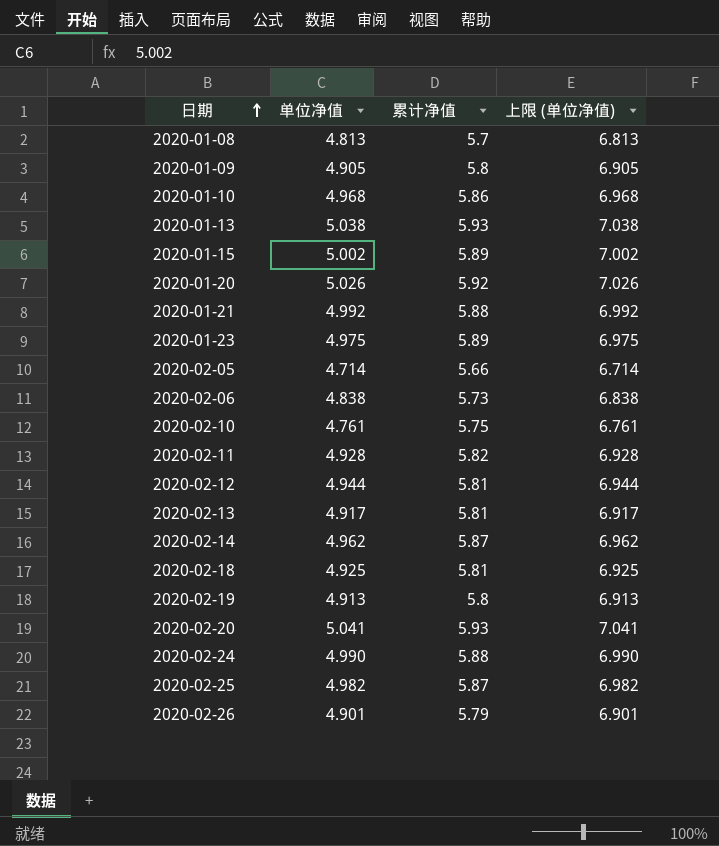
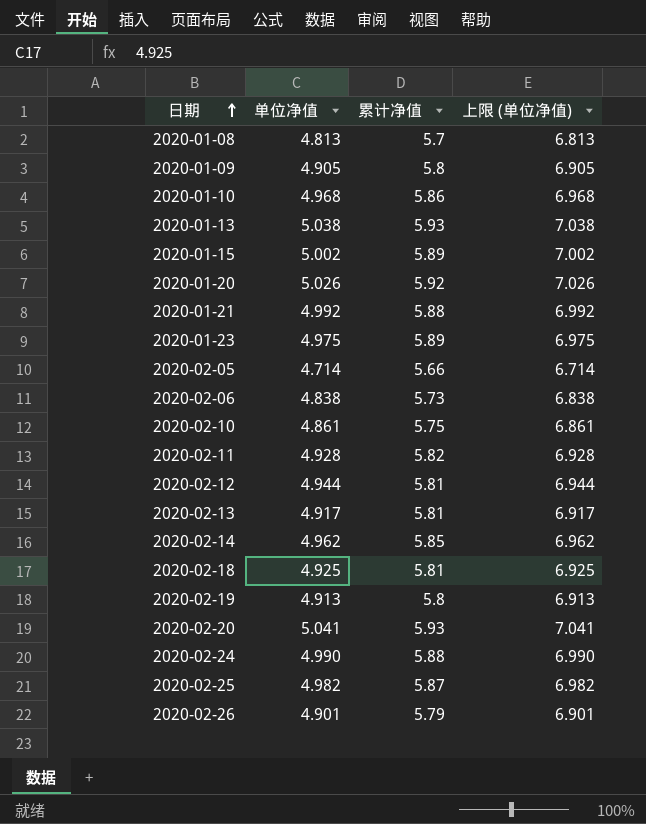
2020-02-10 | 单位净值: 4.761 -> 4.861
2020-02-10 | 上限 (单位净值): 6.761 -> 6.861
2020-02-14 | 累计净值: 5.87 -> 5.85

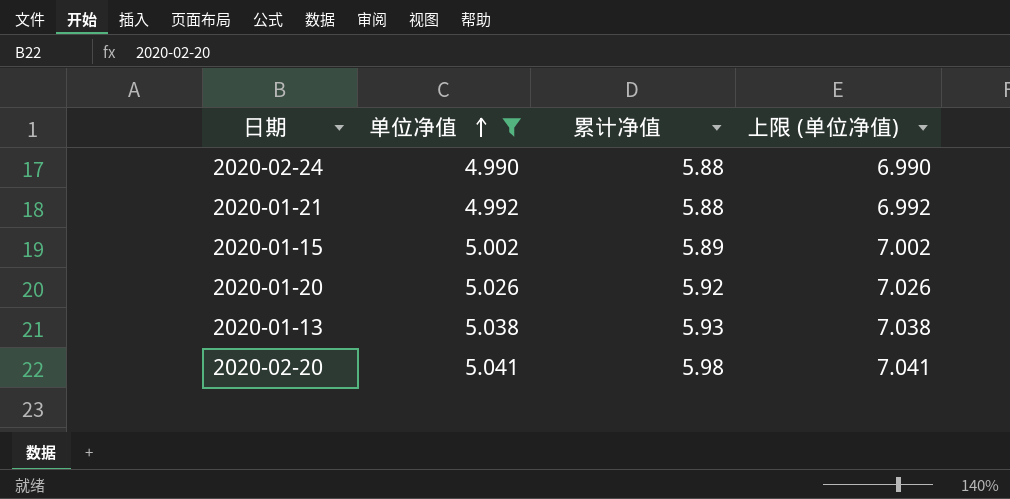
filter: none -> 单位净值 >= 4.990
row order: 日期 ascending -> 单位净值 ascending
2020-02-20 | 累计净值: 5.93 -> 5.98

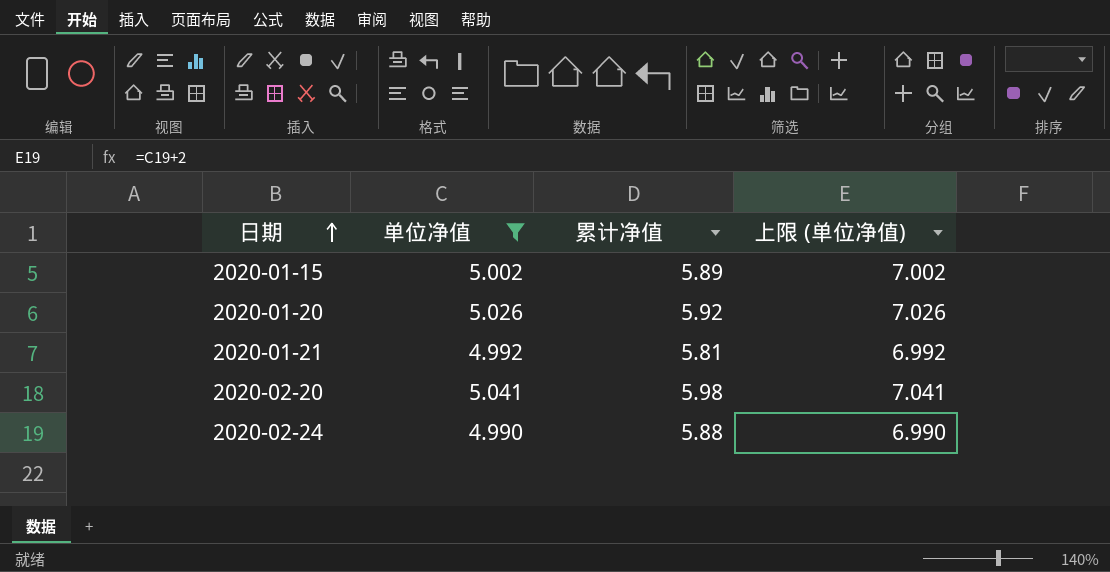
row order: 单位净值 ascending -> 日期 ascending
row 2020-01-13: 5.038 | 5.93 | 7.038 -> none
2020-01-21 | 累计净值: 5.88 -> 5.81

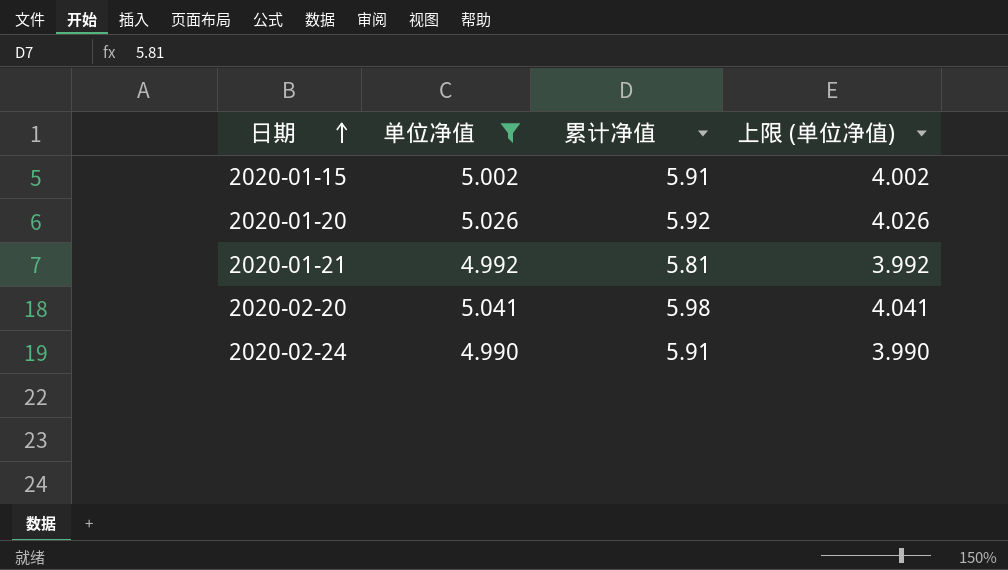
column 上限 (单位净值) | formula: [单位净值] + 2 -> [单位净值] - 1
2020-01-15 | 累计净值: 5.89 -> 5.91
2020-02-24 | 累计净值: 5.88 -> 5.91

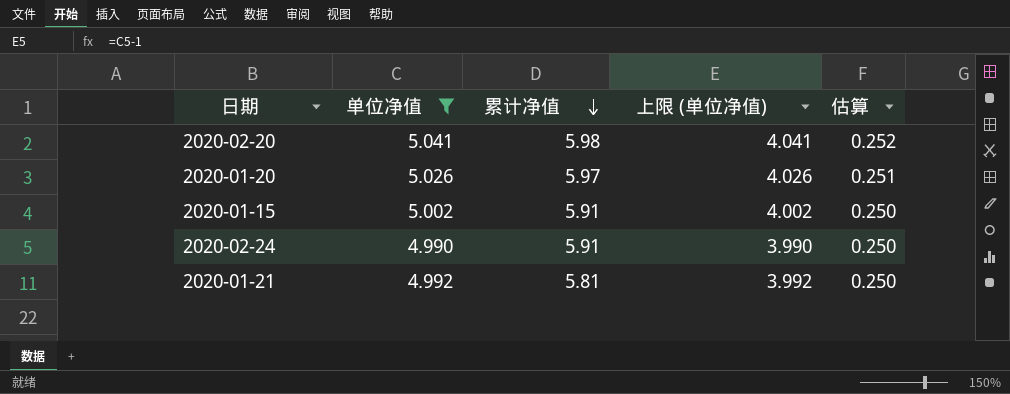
row order: 日期 ascending -> 累计净值 descending
column 估算 | formula: none -> [单位净值] * 0.05
2020-01-20 | 累计净值: 5.92 -> 5.97

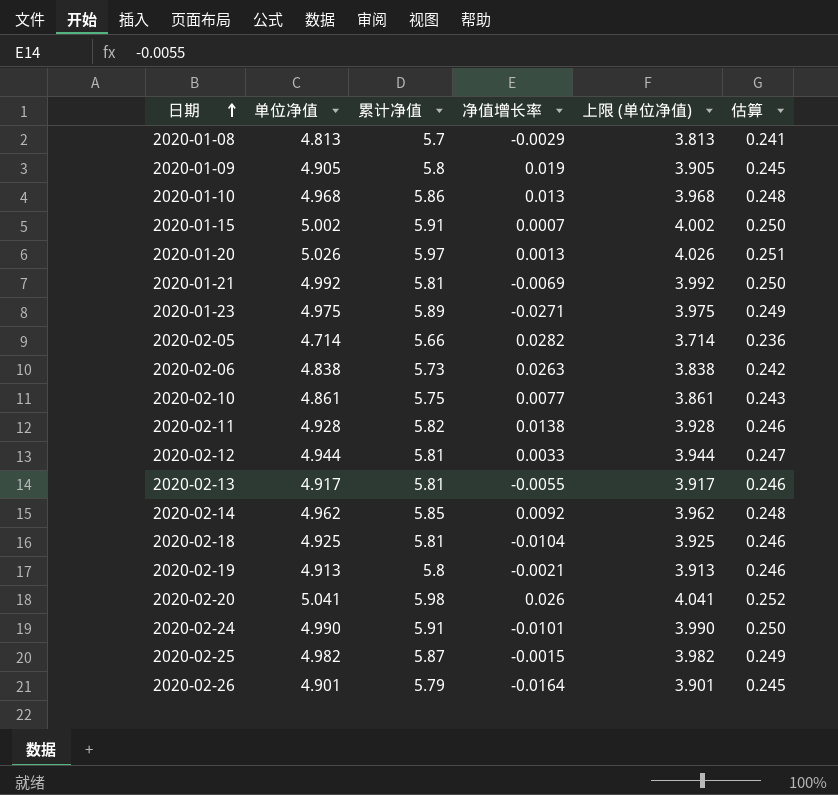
filter: 单位净值 >= 4.990 -> none
row order: 累计净值 descending -> 日期 ascending
column 净值增长率 | position: none -> 4

